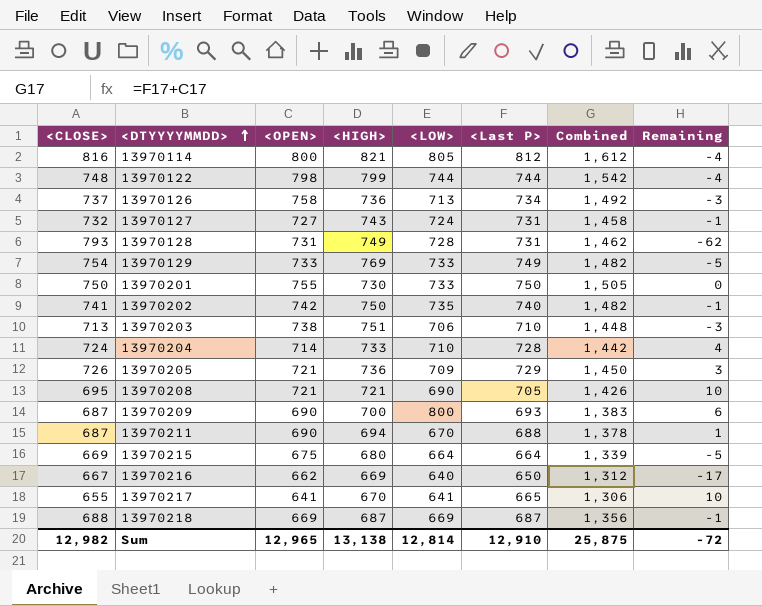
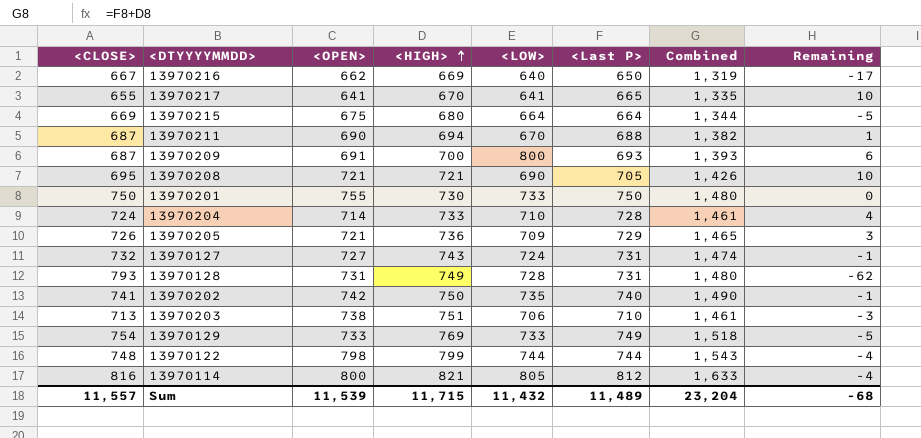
row order: <DTYYYYMMDD> ascending -> <HIGH> ascending
column Combined | formula: [<OPEN>] + [<Last P>] -> [<HIGH>] + [<Last P>]
row 13970126: 737 | 758 | 736 | 713 | 734 | 1,492 | -3 -> none
row 13970218: 688 | 669 | 687 | 669 | 687 | 1,356 | -1 -> none
13970209 | <OPEN>: 690 -> 691
Sum | <CLOSE>: 12,982 -> 11,557
Sum | <OPEN>: 12,965 -> 11,539
Sum | <HIGH>: 13,138 -> 11,715
Sum | <LOW>: 12,814 -> 11,432
Sum | <Last P>: 12,910 -> 11,489
Sum | Combined: 25,875 -> 23,204
Sum | Remaining: -72 -> -68

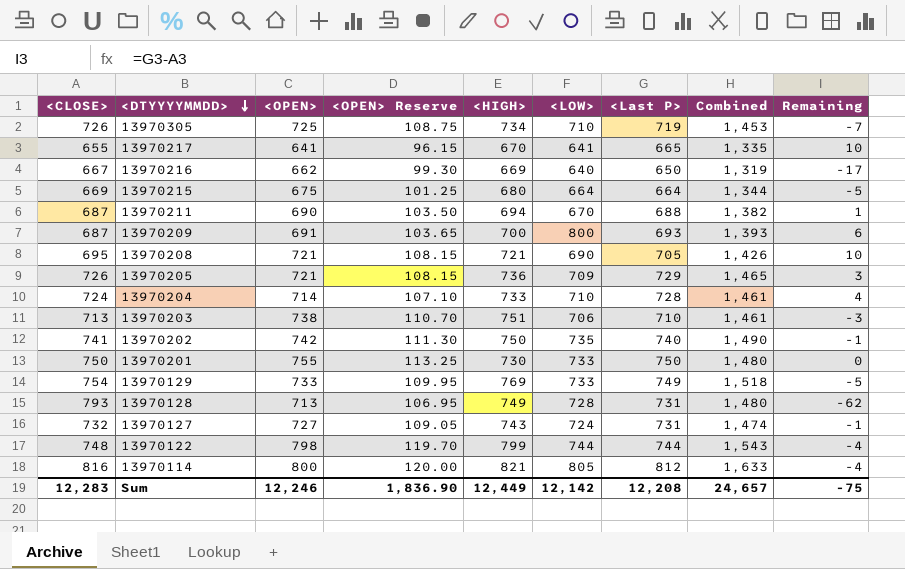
row order: <HIGH> ascending -> <DTYYYYMMDD> descending
column <OPEN> Reserve | formula: none -> [<OPEN>] * 0.15
row 13970305: none -> 726 | 725 | 108.75 | 734 | 710 | 719 | 1,453 | -7
13970128 | <OPEN>: 731 -> 713
Sum | <CLOSE>: 11,557 -> 12,283
Sum | <OPEN>: 11,539 -> 12,246
Sum | <HIGH>: 11,715 -> 12,449
Sum | <LOW>: 11,432 -> 12,142
Sum | <Last P>: 11,489 -> 12,208
Sum | Combined: 23,204 -> 24,657
Sum | Remaining: -68 -> -75

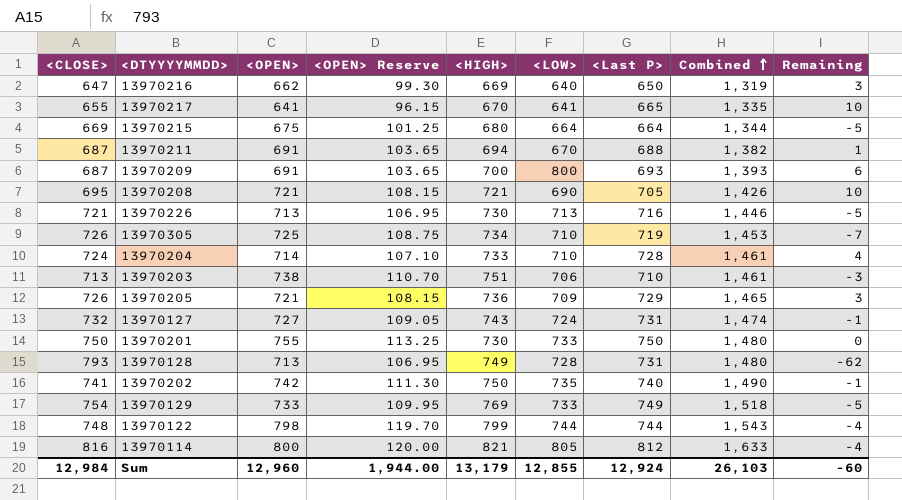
row order: <DTYYYYMMDD> descending -> Combined ascending
13970216 | <CLOSE>: 667 -> 647
13970216 | Remaining: -17 -> 3
13970211 | <OPEN>: 690 -> 691
13970211 | <OPEN> Reserve: 103.50 -> 103.65
row 13970226: none -> 721 | 713 | 106.95 | 730 | 713 | 716 | 1,446 | -5
Sum | <CLOSE>: 12,283 -> 12,984
Sum | <OPEN>: 12,246 -> 12,960
Sum | <OPEN> Reserve: 1,836.90 -> 1,944.00
Sum | <HIGH>: 12,449 -> 13,179
Sum | <LOW>: 12,142 -> 12,855
Sum | <Last P>: 12,208 -> 12,924
Sum | Combined: 24,657 -> 26,103
Sum | Remaining: -75 -> -60

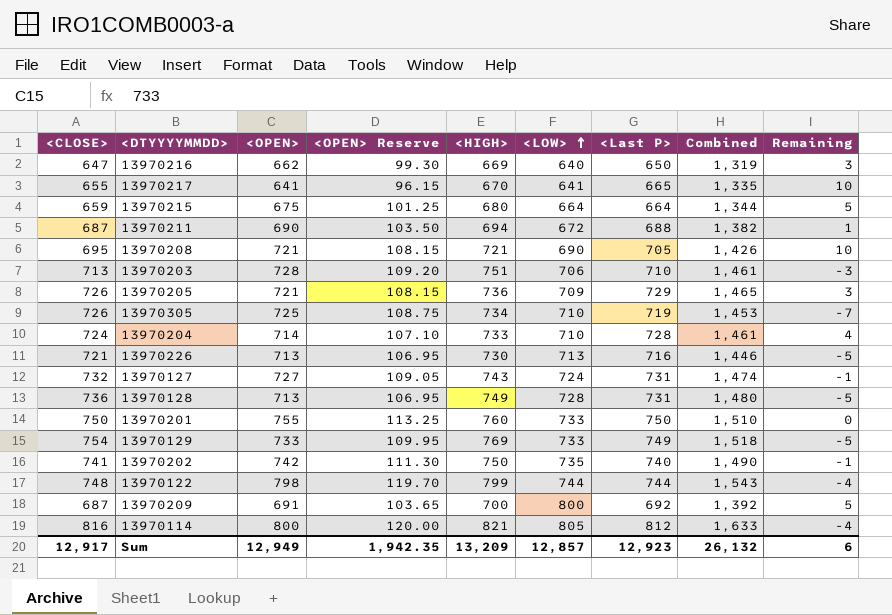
row order: Combined ascending -> <LOW> ascending
13970215 | <CLOSE>: 669 -> 659
13970215 | Remaining: -5 -> 5
13970211 | <OPEN>: 691 -> 690
13970211 | <OPEN> Reserve: 103.65 -> 103.50
13970211 | <LOW>: 670 -> 672
13970203 | <OPEN>: 738 -> 728
13970203 | <OPEN> Reserve: 110.70 -> 109.20
13970128 | <CLOSE>: 793 -> 736
13970128 | Remaining: -62 -> -5
13970201 | <HIGH>: 730 -> 760
13970201 | Combined: 1,480 -> 1,510
13970209 | <Last P>: 693 -> 692
13970209 | Combined: 1,393 -> 1,392
13970209 | Remaining: 6 -> 5
Sum | <CLOSE>: 12,984 -> 12,917
Sum | <OPEN>: 12,960 -> 12,949
Sum | <OPEN> Reserve: 1,944.00 -> 1,942.35
Sum | <HIGH>: 13,179 -> 13,209
Sum | <LOW>: 12,855 -> 12,857
Sum | <Last P>: 12,924 -> 12,923
Sum | Combined: 26,103 -> 26,132
Sum | Remaining: -60 -> 6

